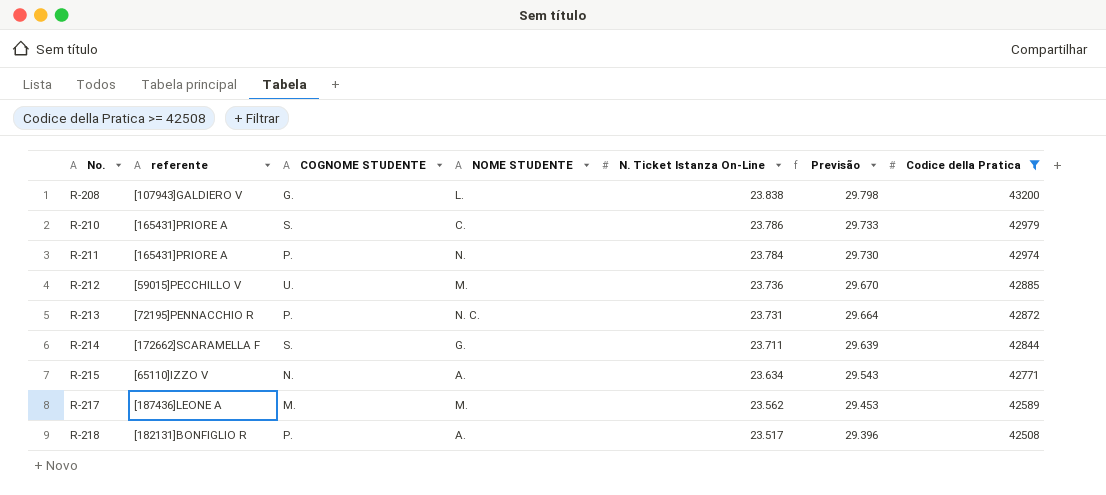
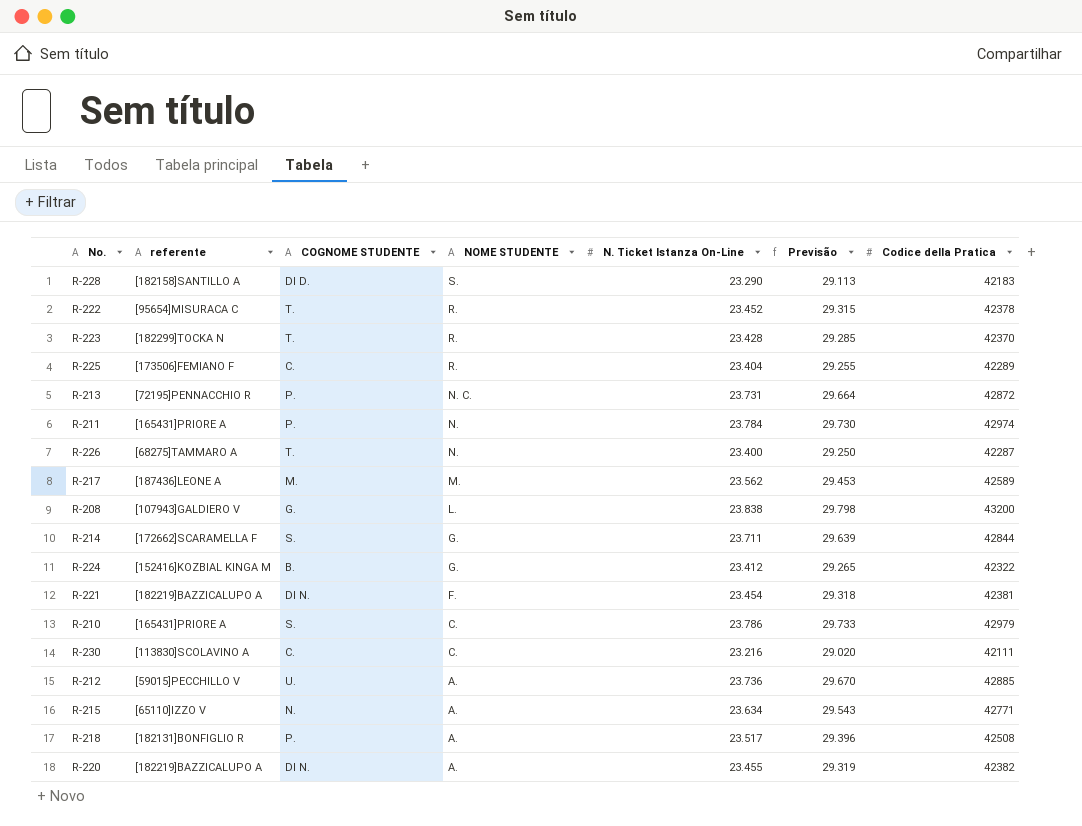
filter: Codice della Pratica >= 42508 -> none
row order: No. ascending -> NOME STUDENTE descending
R-212 | NOME STUDENTE: M. -> A.

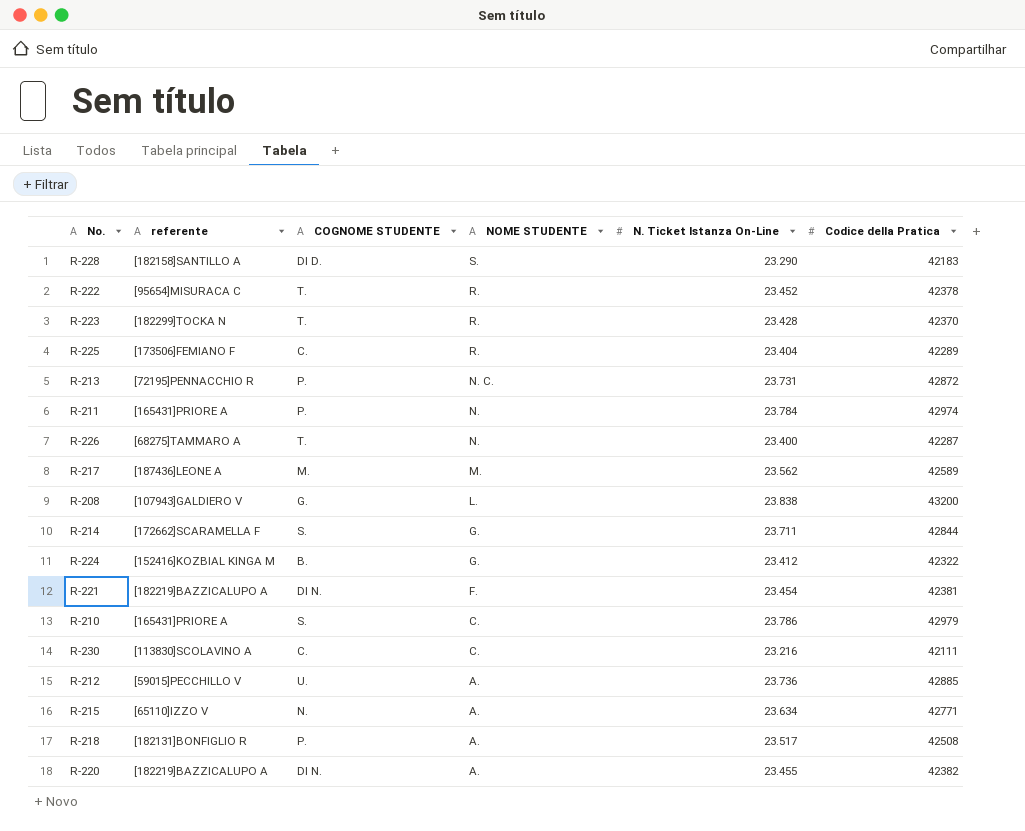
column Previsão | formula: [N. Ticket Istanza On-Line] * 1,25 -> none

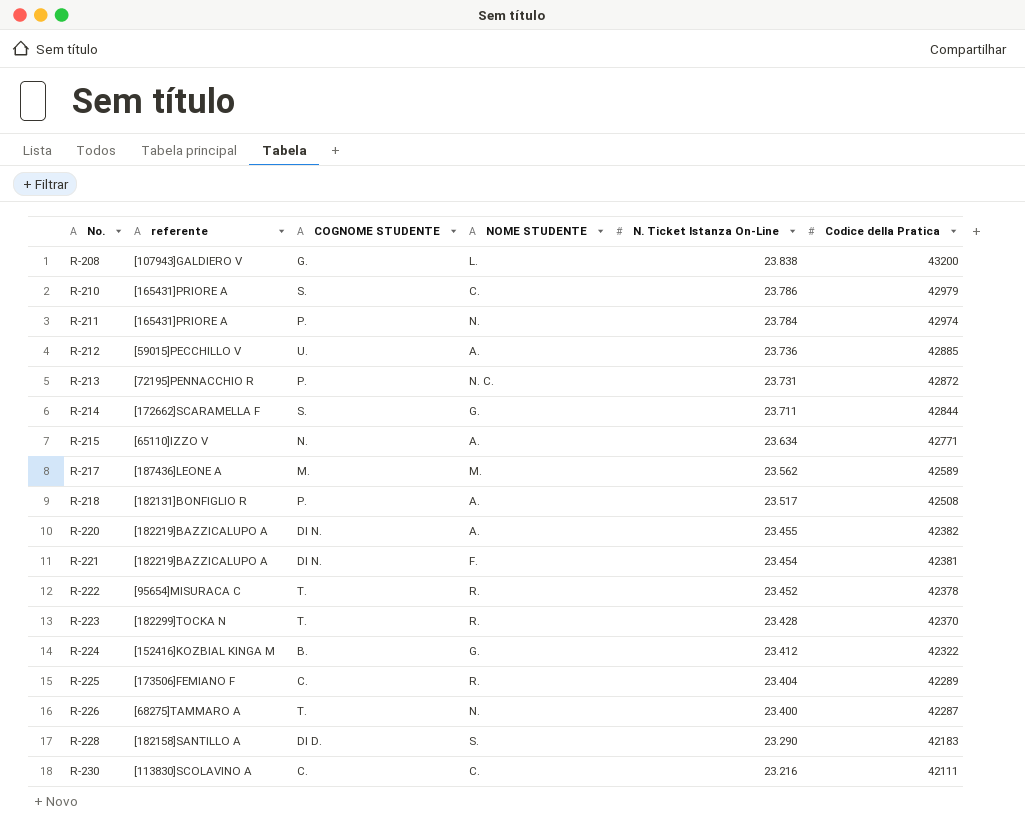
row order: NOME STUDENTE descending -> No. ascending

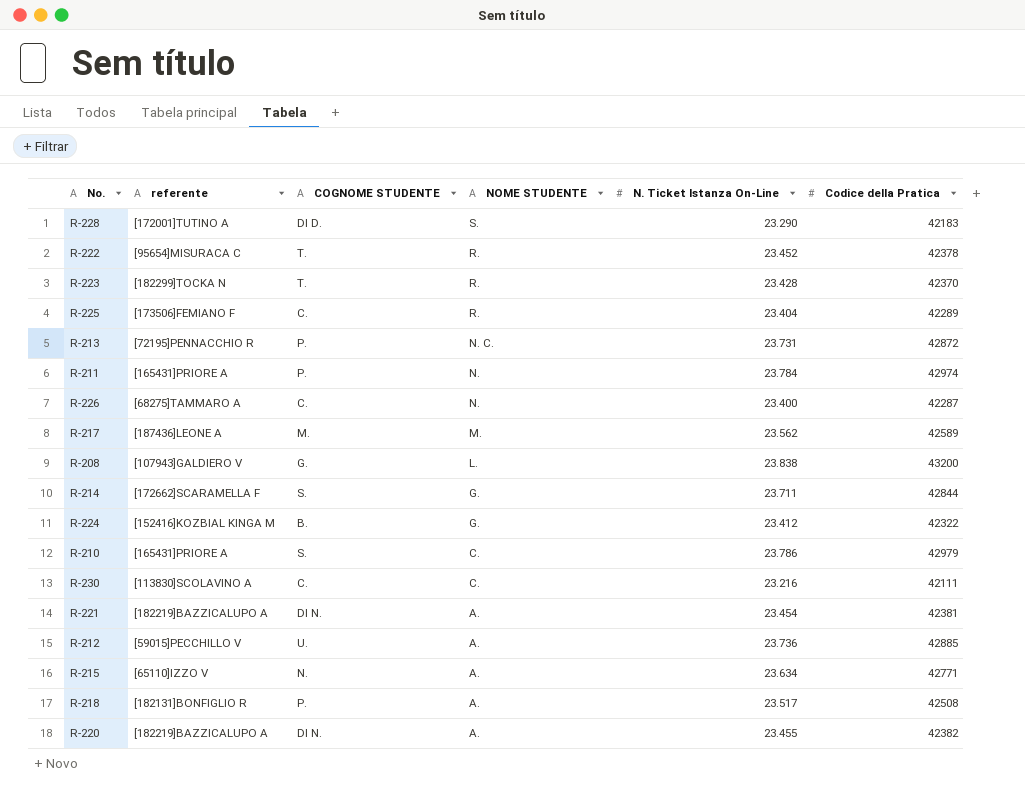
row order: No. ascending -> NOME STUDENTE descending
R-228 | referente: [182158]SANTILLO A -> [172001]TUTINO A
R-226 | COGNOME STUDENTE: T. -> C.
R-221 | NOME STUDENTE: F. -> A.

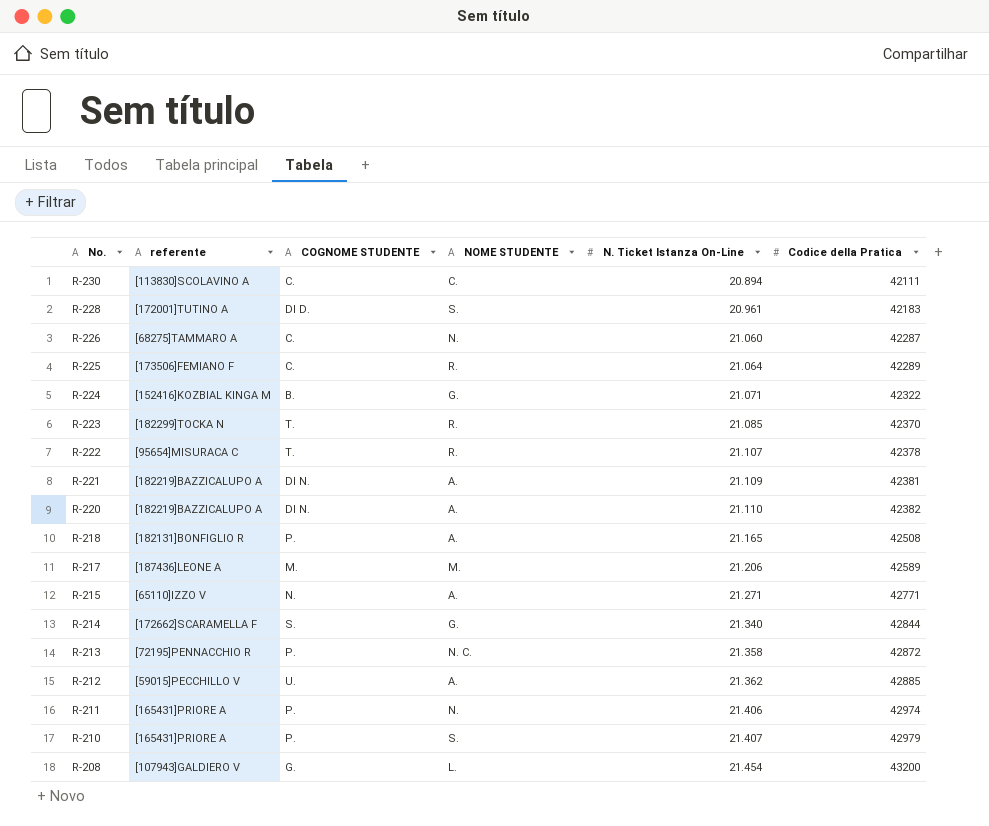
row order: NOME STUDENTE descending -> No. descending
R-230 | N. Ticket Istanza On-Line: 23.216 -> 20.894
R-228 | N. Ticket Istanza On-Line: 23.290 -> 20.961
R-226 | N. Ticket Istanza On-Line: 23.400 -> 21.060
R-225 | N. Ticket Istanza On-Line: 23.404 -> 21.064
R-224 | N. Ticket Istanza On-Line: 23.412 -> 21.071
R-223 | N. Ticket Istanza On-Line: 23.428 -> 21.085
R-222 | N. Ticket Istanza On-Line: 23.452 -> 21.107
R-221 | N. Ticket Istanza On-Line: 23.454 -> 21.109
R-220 | N. Ticket Istanza On-Line: 23.455 -> 21.110
R-218 | N. Ticket Istanza On-Line: 23.517 -> 21.165
R-217 | N. Ticket Istanza On-Line: 23.562 -> 21.206
R-215 | N. Ticket Istanza On-Line: 23.634 -> 21.271
R-214 | N. Ticket Istanza On-Line: 23.711 -> 21.340
R-213 | N. Ticket Istanza On-Line: 23.731 -> 21.358
R-212 | N. Ticket Istanza On-Line: 23.736 -> 21.362
R-211 | N. Ticket Istanza On-Line: 23.784 -> 21.406
R-210 | COGNOME STUDENTE: S. -> P.
R-210 | NOME STUDENTE: C. -> S.
R-210 | N. Ticket Istanza On-Line: 23.786 -> 21.407
R-208 | N. Ticket Istanza On-Line: 23.838 -> 21.454

